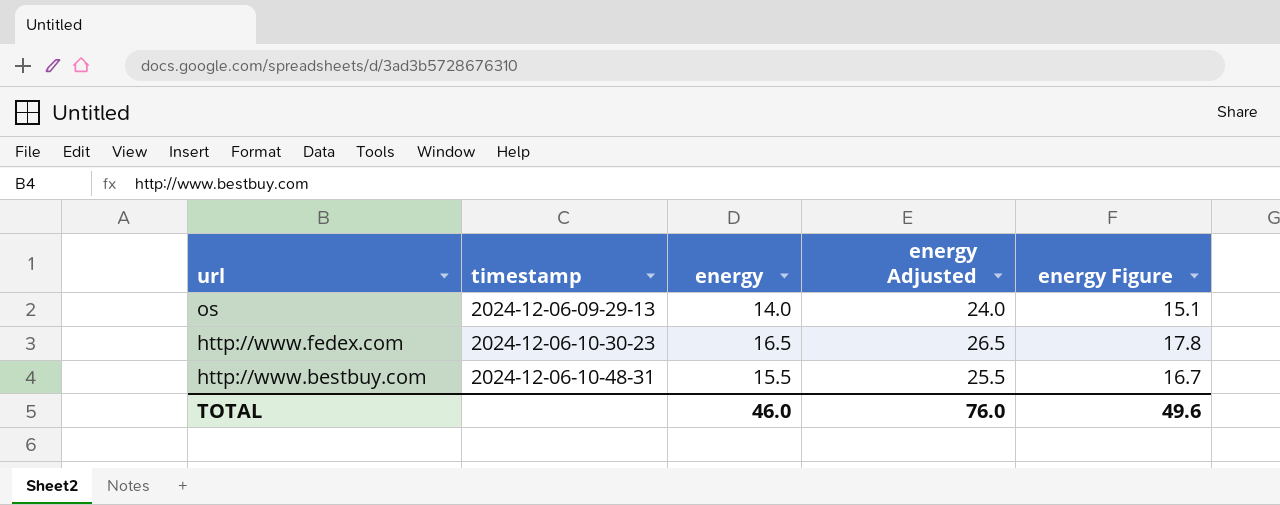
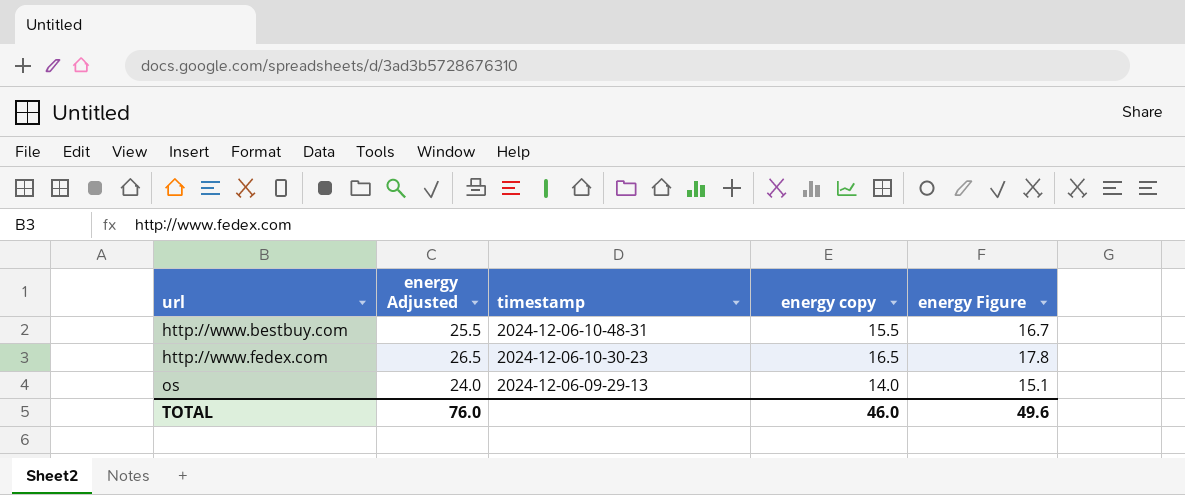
row order: url descending -> url ascending
column energy Adjusted | position: 4 -> 2
column name: energy -> energy copy

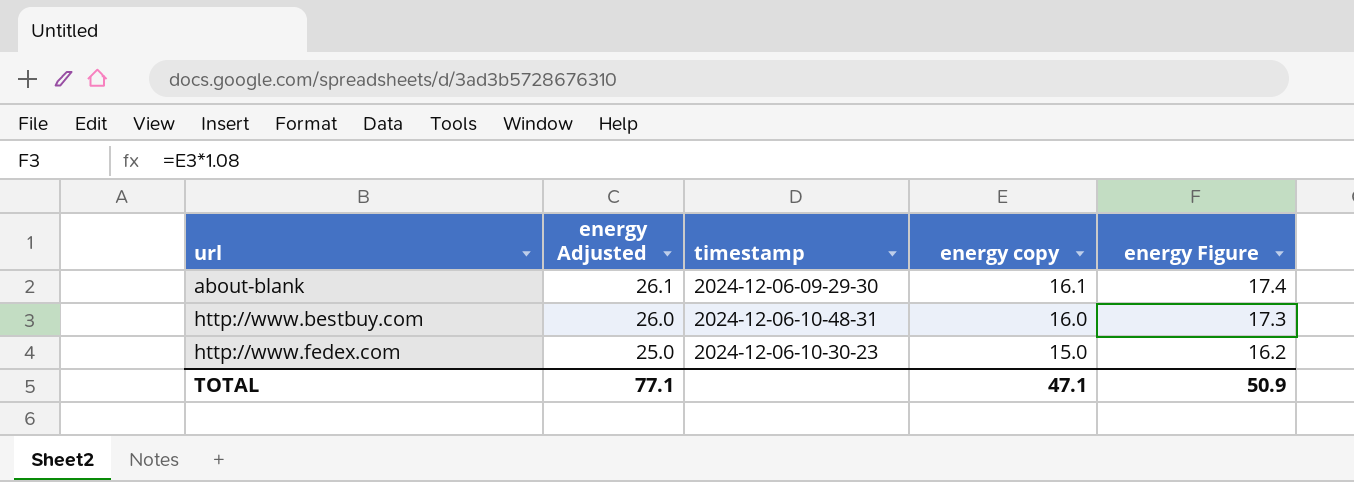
row os: 24.0 | 2024-12-06-09-29-13 | 14.0 | 15.1 -> none
row about-blank: none -> 26.1 | 2024-12-06-09-29-30 | 16.1 | 17.4
http://www.bestbuy.com | energy Adjusted: 25.5 -> 26.0
http://www.bestbuy.com | energy copy: 15.5 -> 16.0
http://www.bestbuy.com | energy Figure: 16.7 -> 17.3
http://www.fedex.com | energy Adjusted: 26.5 -> 25.0
http://www.fedex.com | energy copy: 16.5 -> 15.0
http://www.fedex.com | energy Figure: 17.8 -> 16.2
TOTAL | energy Adjusted: 76.0 -> 77.1
TOTAL | energy copy: 46.0 -> 47.1
TOTAL | energy Figure: 49.6 -> 50.9

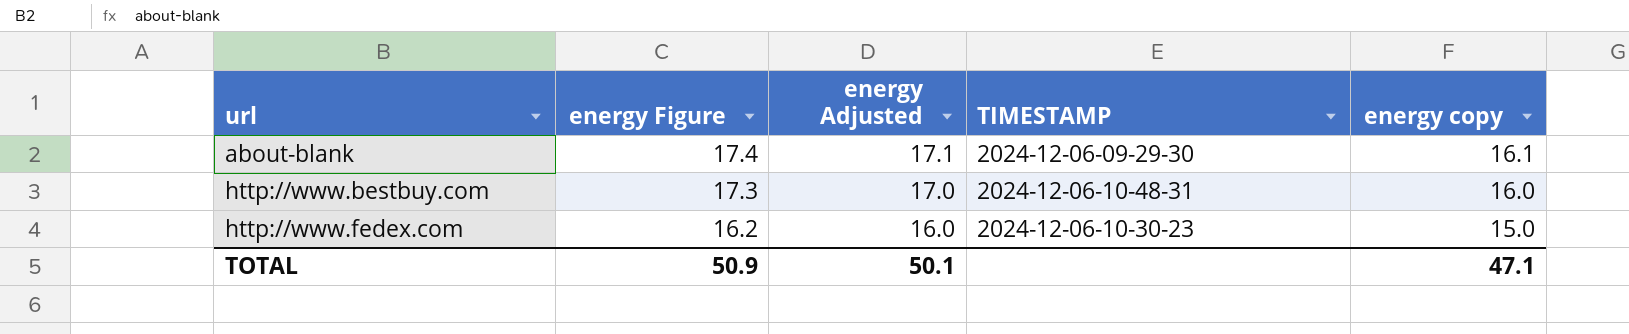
column energy Figure | position: 5 -> 2
column energy Adjusted | formula: [energy copy] + 10 -> [energy copy] + 1
column name: timestamp -> TIMESTAMP
TOTAL | energy Adjusted: 77.1 -> 50.1

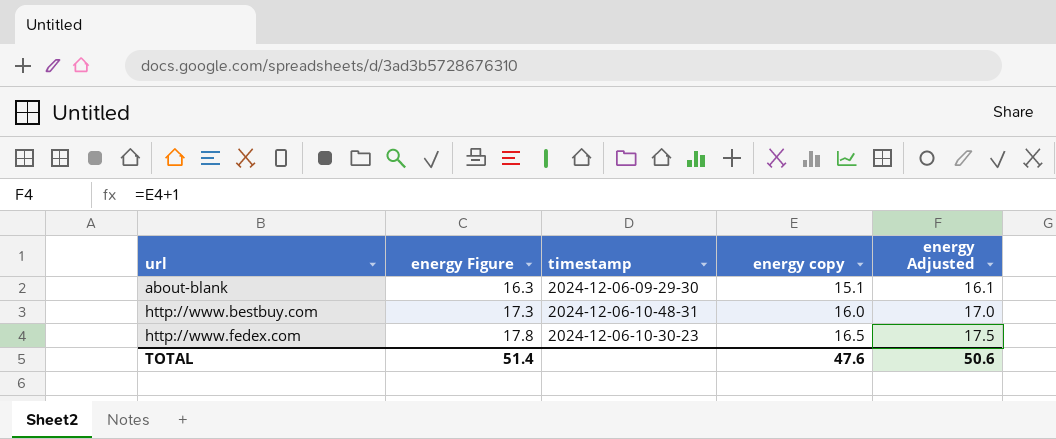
column name: TIMESTAMP -> timestamp
column energy Adjusted | position: 3 -> 5
about-blank | energy Figure: 17.4 -> 16.3
about-blank | energy copy: 16.1 -> 15.1
about-blank | energy Adjusted: 17.1 -> 16.1
http://www.fedex.com | energy Figure: 16.2 -> 17.8
http://www.fedex.com | energy copy: 15.0 -> 16.5
http://www.fedex.com | energy Adjusted: 16.0 -> 17.5
TOTAL | energy Figure: 50.9 -> 51.4
TOTAL | energy copy: 47.1 -> 47.6
TOTAL | energy Adjusted: 50.1 -> 50.6

